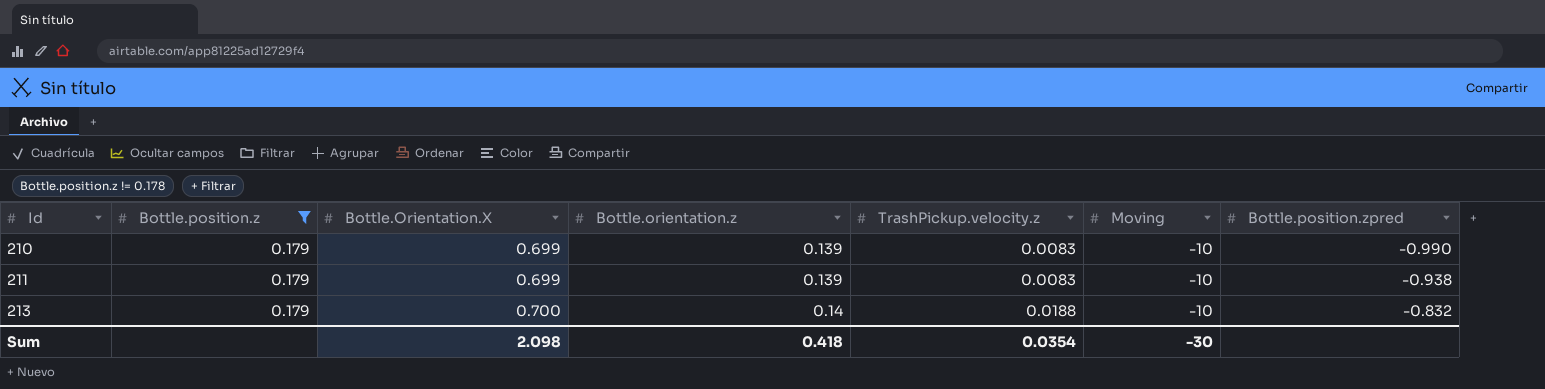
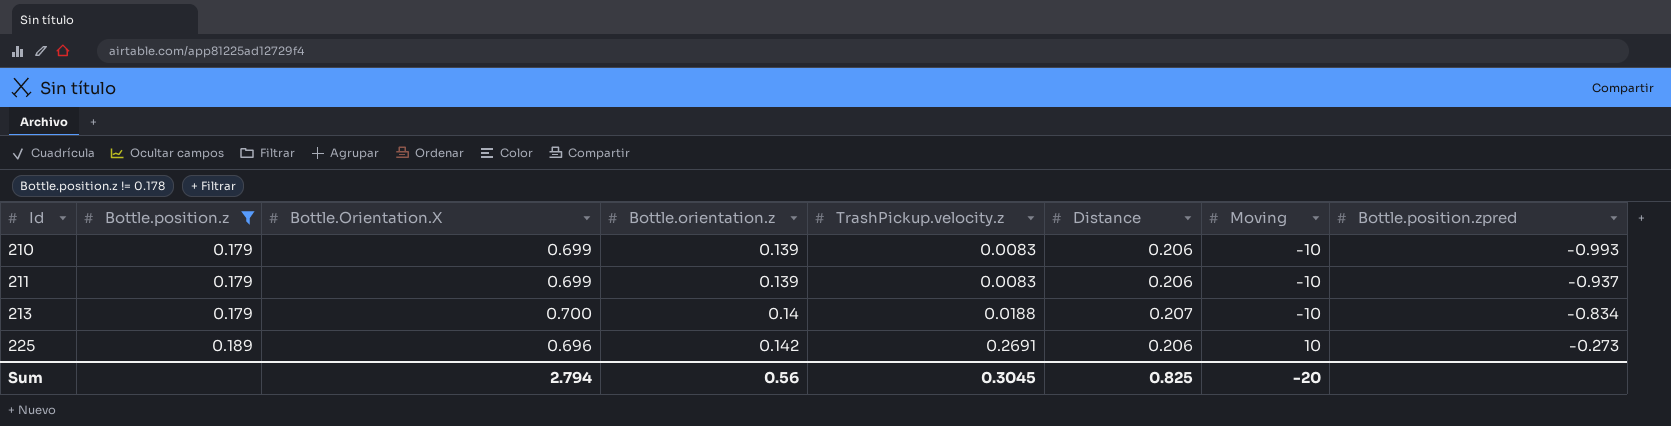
column Distance | position: none -> 6
210 | Bottle.position.zpred: -0.990 -> -0.993
211 | Bottle.position.zpred: -0.938 -> -0.937
213 | Bottle.position.zpred: -0.832 -> -0.834
row 225: none -> 0.189 | 0.696 | 0.142 | 0.2691 | 0.206 | 10 | -0.273
Sum | Bottle.Orientation.X: 2.098 -> 2.794
Sum | Bottle.orientation.z: 0.418 -> 0.56
Sum | TrashPickup.velocity.z: 0.0354 -> 0.3045
Sum | Moving: -30 -> -20

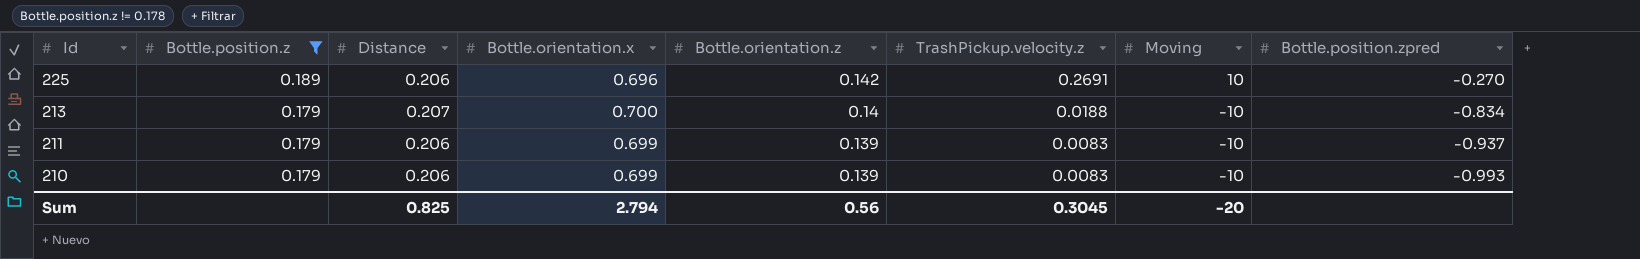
row order: Id ascending -> Id descending
column Distance | position: 6 -> 3
column name: Bottle.Orientation.X -> Bottle.orientation.x
225 | Bottle.position.zpred: -0.273 -> -0.270

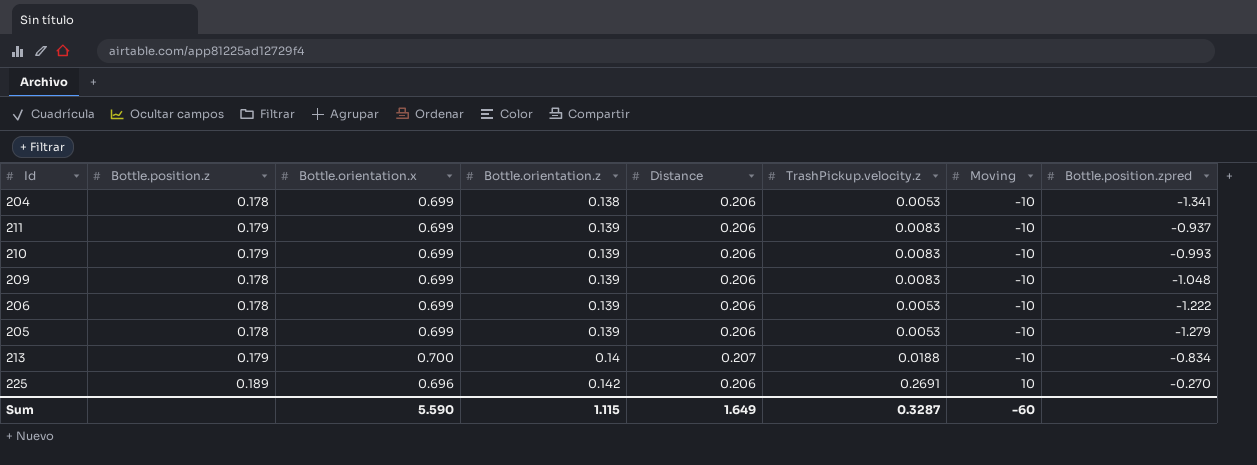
filter: Bottle.position.z != 0.178 -> none
row order: Id descending -> Bottle.orientation.z ascending
column Distance | position: 3 -> 5
Sum | Bottle.orientation.x: 2.794 -> 5.590
Sum | Bottle.orientation.z: 0.56 -> 1.115
Sum | Distance: 0.825 -> 1.649
Sum | TrashPickup.velocity.z: 0.3045 -> 0.3287
Sum | Moving: -20 -> -60

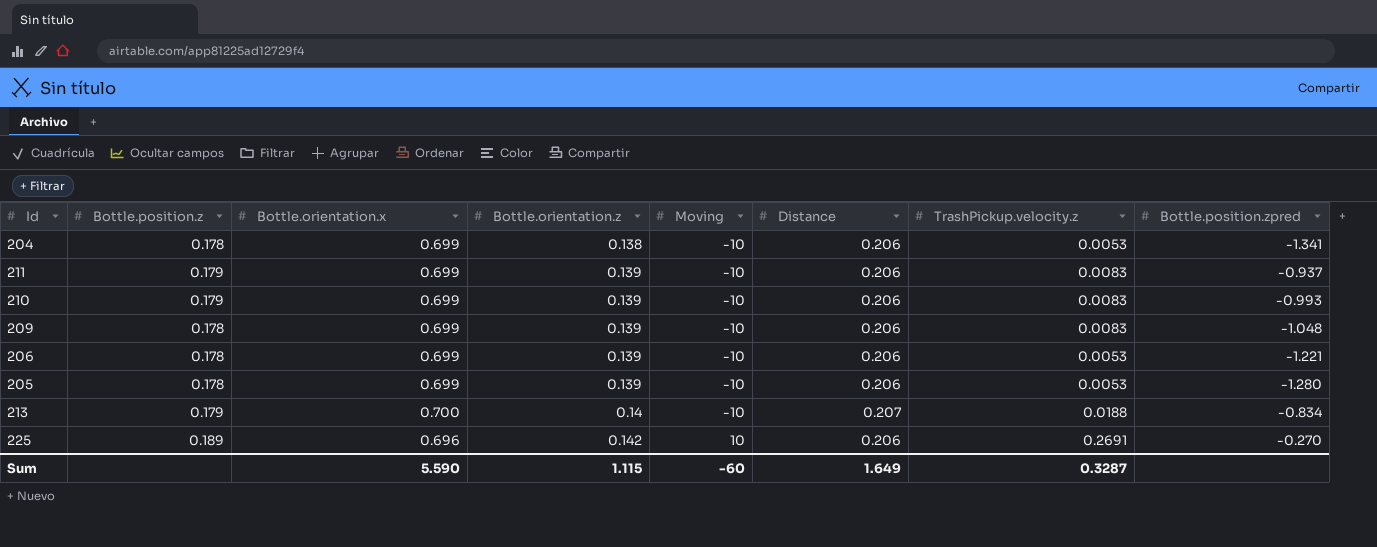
column Moving | position: 7 -> 5
206 | Bottle.position.zpred: -1.222 -> -1.221
205 | Bottle.position.zpred: -1.279 -> -1.280

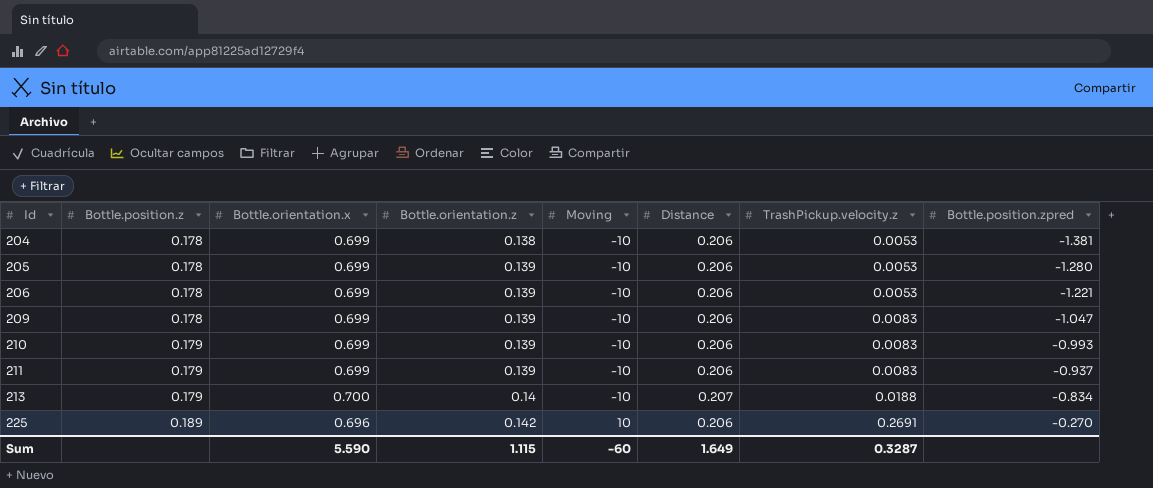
row order: Bottle.orientation.z ascending -> Id ascending
204 | Bottle.position.zpred: -1.341 -> -1.381
209 | Bottle.position.zpred: -1.048 -> -1.047

